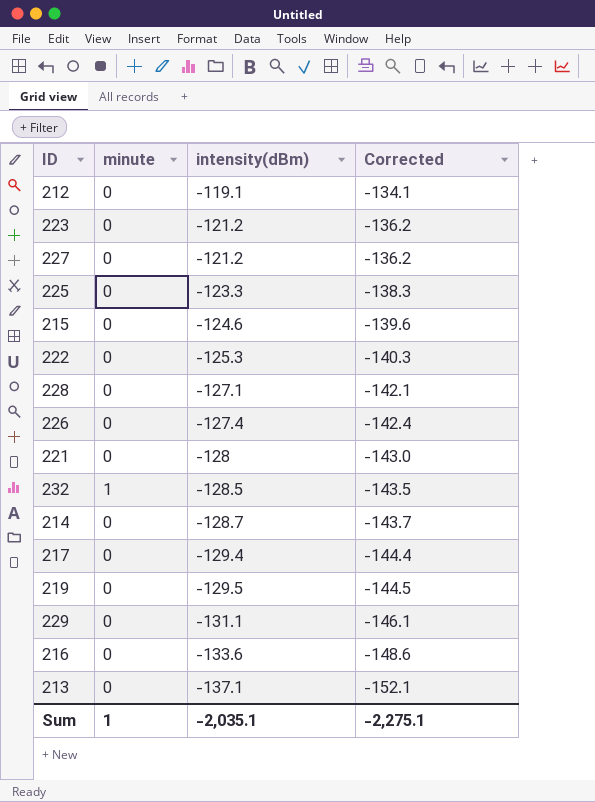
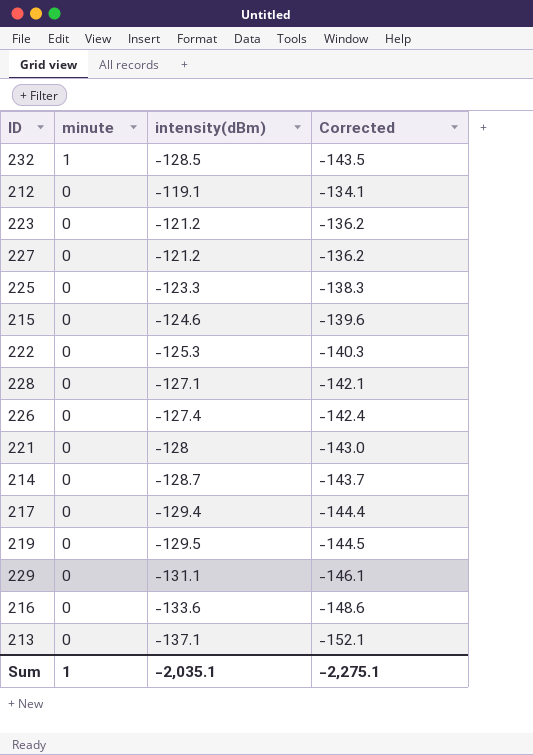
row order: intensity(dBm) descending -> minute descending

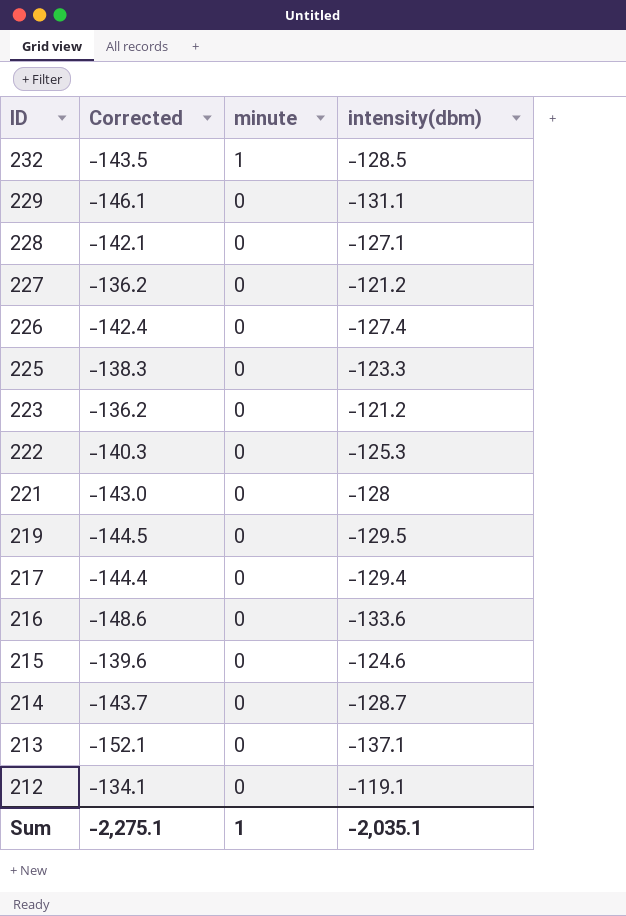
row order: minute descending -> ID descending
column Corrected | position: 4 -> 2
column name: intensity(dBm) -> intensity(dbm)

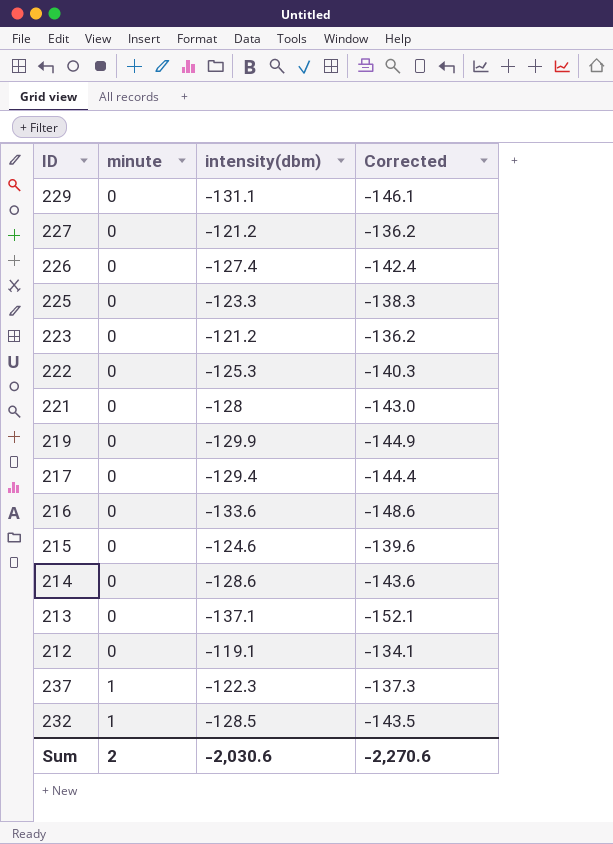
row order: ID descending -> minute ascending
column Corrected | position: 2 -> 4
row 228: -142.1 | 0 | -127.1 -> none
219 | intensity(dbm): -129.5 -> -129.9
219 | Corrected: -144.5 -> -144.9
214 | intensity(dbm): -128.7 -> -128.6
214 | Corrected: -143.7 -> -143.6
row 237: none -> 1 | -122.3 | -137.3
Sum | minute: 1 -> 2
Sum | intensity(dbm): -2,035.1 -> -2,030.6
Sum | Corrected: -2,275.1 -> -2,270.6

